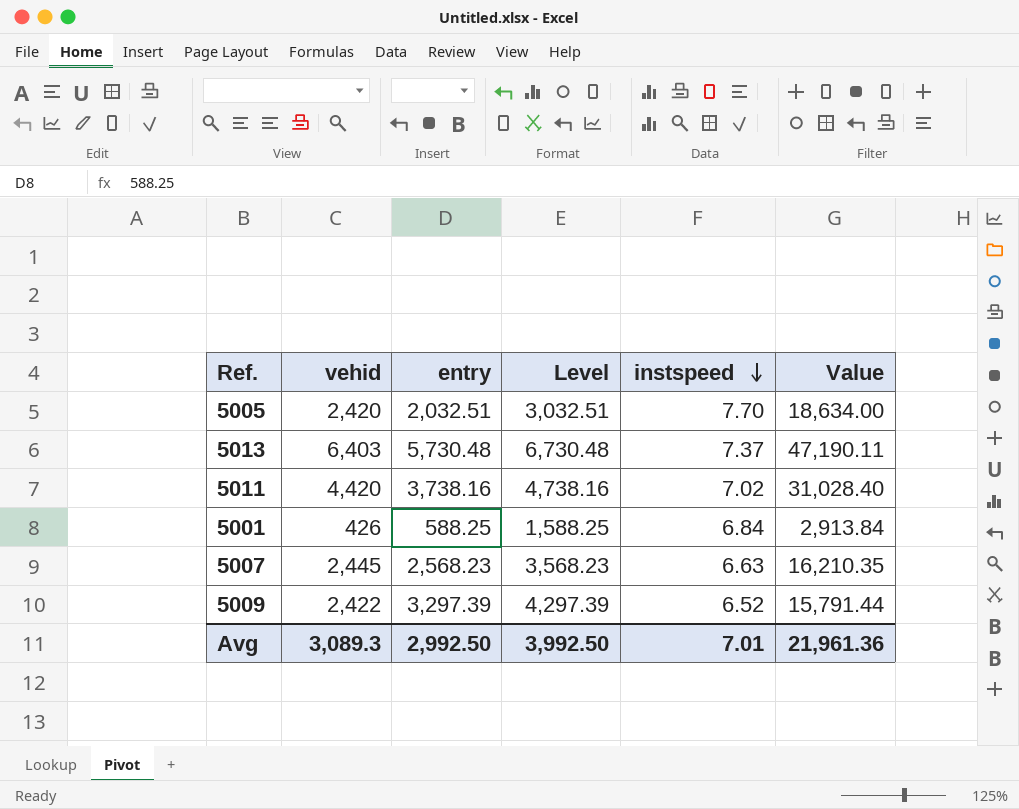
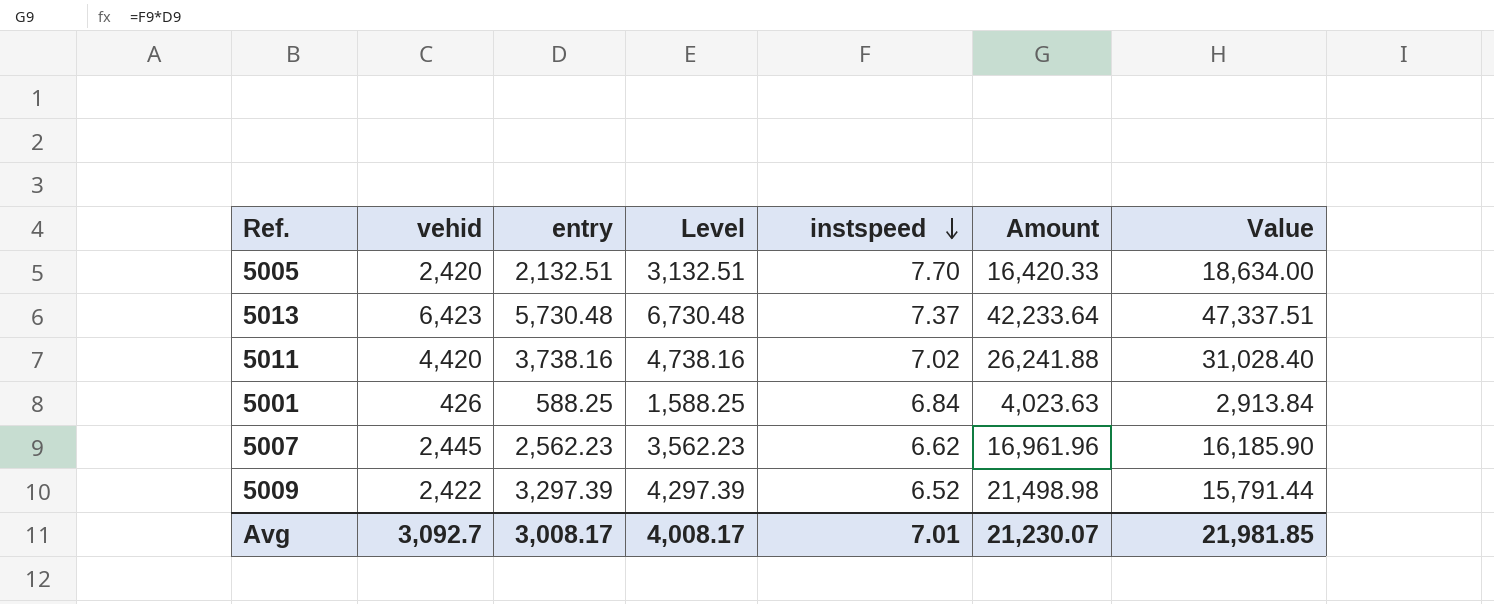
column Amount | formula: none -> [entry] * [instspeed]
5005 | entry: 2,032.51 -> 2,132.51
5005 | Level: 3,032.51 -> 3,132.51
5013 | vehid: 6,403 -> 6,423
5013 | Value: 47,190.11 -> 47,337.51
5007 | entry: 2,568.23 -> 2,562.23
5007 | Level: 3,568.23 -> 3,562.23
5007 | instspeed: 6.63 -> 6.62
5007 | Value: 16,210.35 -> 16,185.90
Avg | vehid: 3,089.3 -> 3,092.7
Avg | entry: 2,992.50 -> 3,008.17
Avg | Level: 3,992.50 -> 4,008.17
Avg | Value: 21,961.36 -> 21,981.85

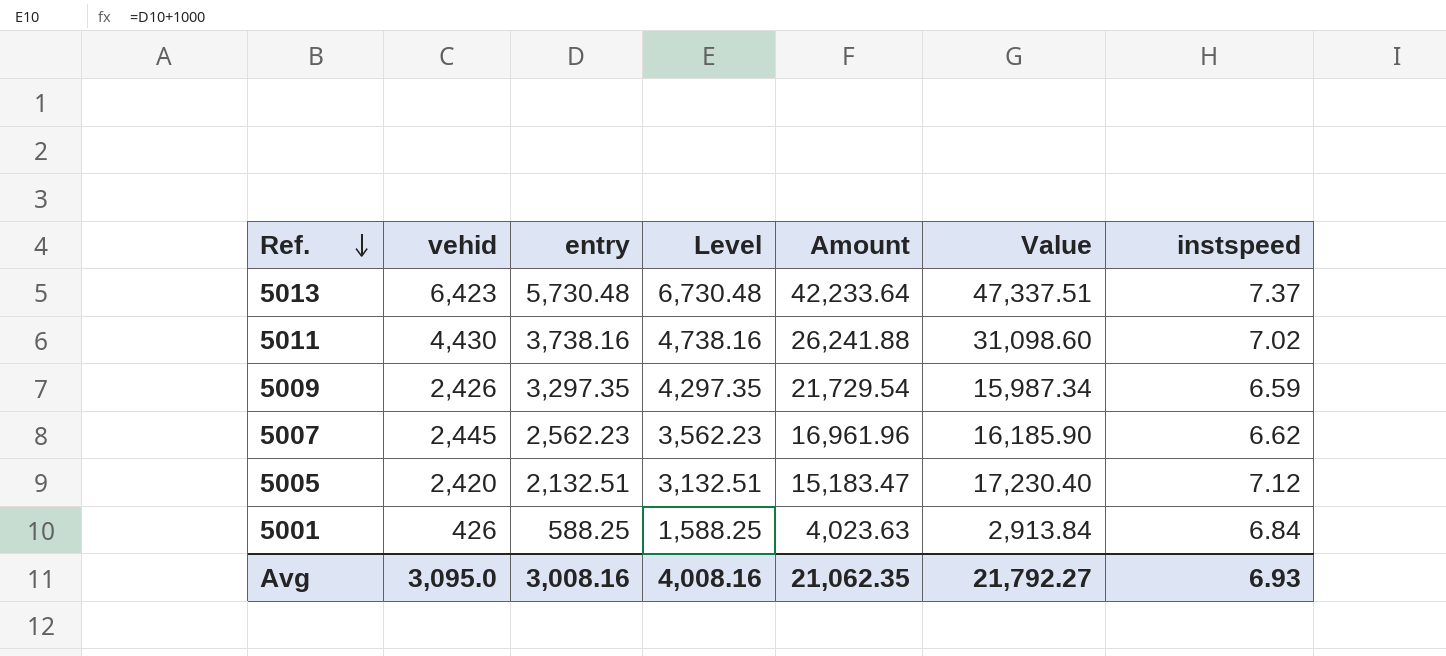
row order: instspeed descending -> Ref. descending
column instspeed | position: 5 -> 7
5011 | vehid: 4,420 -> 4,430
5011 | Value: 31,028.40 -> 31,098.60
5009 | vehid: 2,422 -> 2,426
5009 | entry: 3,297.39 -> 3,297.35
5009 | Level: 4,297.39 -> 4,297.35
5009 | Amount: 21,498.98 -> 21,729.54
5009 | Value: 15,791.44 -> 15,987.34
5009 | instspeed: 6.52 -> 6.59
5005 | Amount: 16,420.33 -> 15,183.47
5005 | Value: 18,634.00 -> 17,230.40
5005 | instspeed: 7.70 -> 7.12
Avg | vehid: 3,092.7 -> 3,095.0
Avg | entry: 3,008.17 -> 3,008.16
Avg | Level: 4,008.17 -> 4,008.16
Avg | Amount: 21,230.07 -> 21,062.35
Avg | Value: 21,981.85 -> 21,792.27
Avg | instspeed: 7.01 -> 6.93

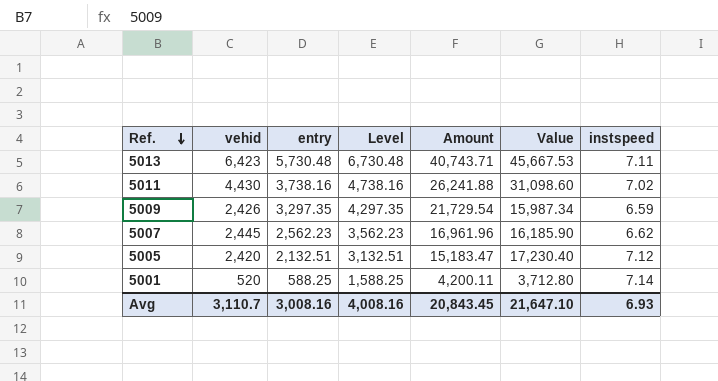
5013 | Amount: 42,233.64 -> 40,743.71
5013 | Value: 47,337.51 -> 45,667.53
5013 | instspeed: 7.37 -> 7.11
5001 | vehid: 426 -> 520
5001 | Amount: 4,023.63 -> 4,200.11
5001 | Value: 2,913.84 -> 3,712.80
5001 | instspeed: 6.84 -> 7.14
Avg | vehid: 3,095.0 -> 3,110.7
Avg | Amount: 21,062.35 -> 20,843.45
Avg | Value: 21,792.27 -> 21,647.10

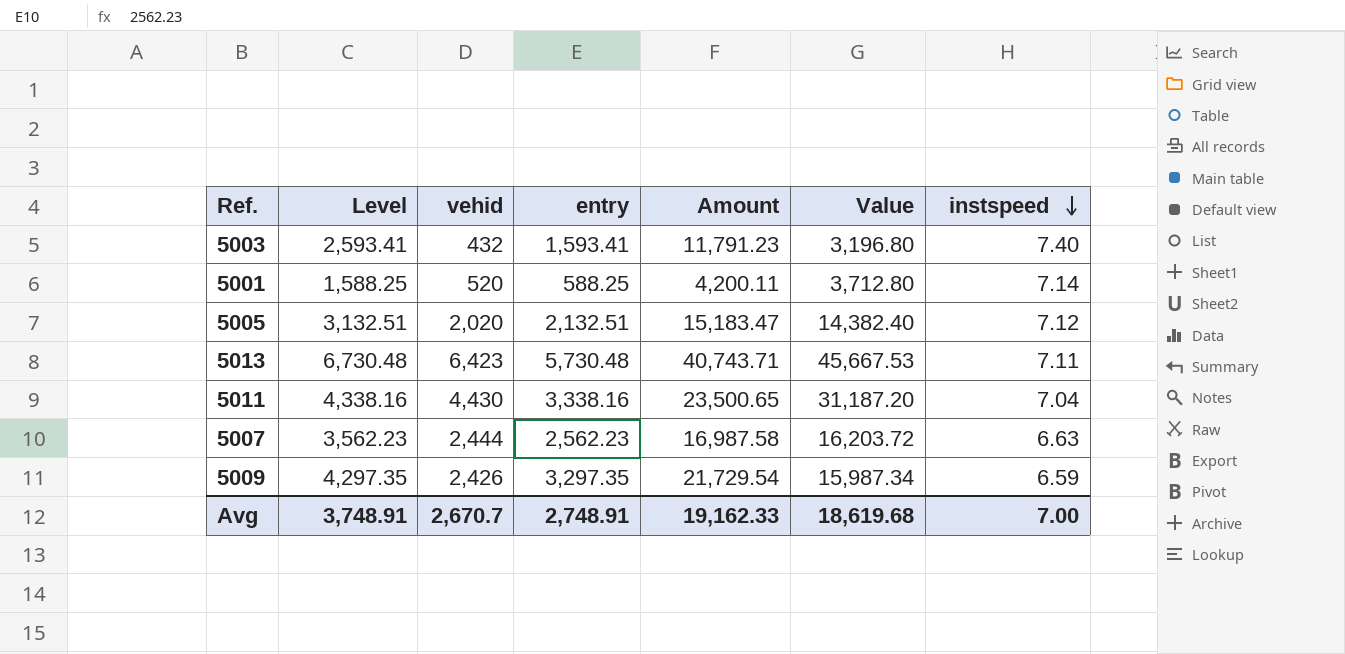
row order: Ref. descending -> instspeed descending
column Level | position: 4 -> 2
row 5003: none -> 2,593.41 | 432 | 1,593.41 | 11,791.23 | 3,196.80 | 7.40
5005 | vehid: 2,420 -> 2,020
5005 | Value: 17,230.40 -> 14,382.40
5011 | Level: 4,738.16 -> 4,338.16
5011 | entry: 3,738.16 -> 3,338.16
5011 | Amount: 26,241.88 -> 23,500.65
5011 | Value: 31,098.60 -> 31,187.20
5011 | instspeed: 7.02 -> 7.04
5007 | vehid: 2,445 -> 2,444
5007 | Amount: 16,961.96 -> 16,987.58
5007 | Value: 16,185.90 -> 16,203.72
5007 | instspeed: 6.62 -> 6.63
Avg | Level: 4,008.16 -> 3,748.91
Avg | vehid: 3,110.7 -> 2,670.7
Avg | entry: 3,008.16 -> 2,748.91
Avg | Amount: 20,843.45 -> 19,162.33
Avg | Value: 21,647.10 -> 18,619.68
Avg | instspeed: 6.93 -> 7.00

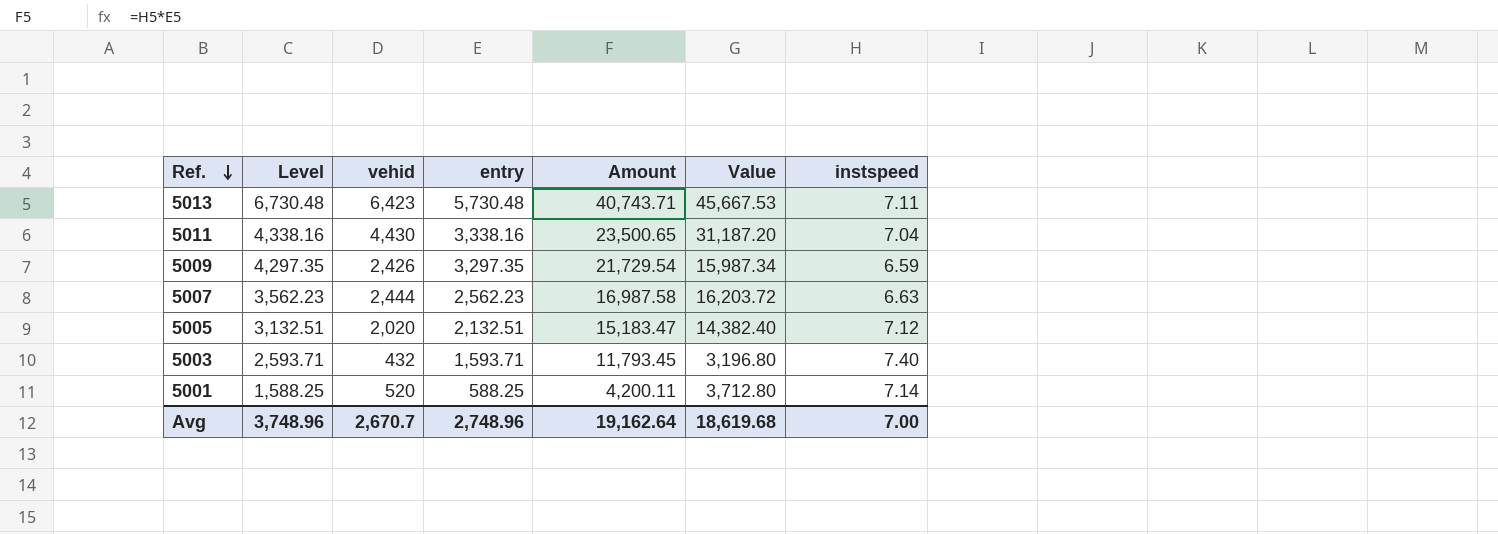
row order: instspeed descending -> Ref. descending
5003 | Level: 2,593.41 -> 2,593.71
5003 | entry: 1,593.41 -> 1,593.71
5003 | Amount: 11,791.23 -> 11,793.45
Avg | Level: 3,748.91 -> 3,748.96
Avg | entry: 2,748.91 -> 2,748.96
Avg | Amount: 19,162.33 -> 19,162.64

